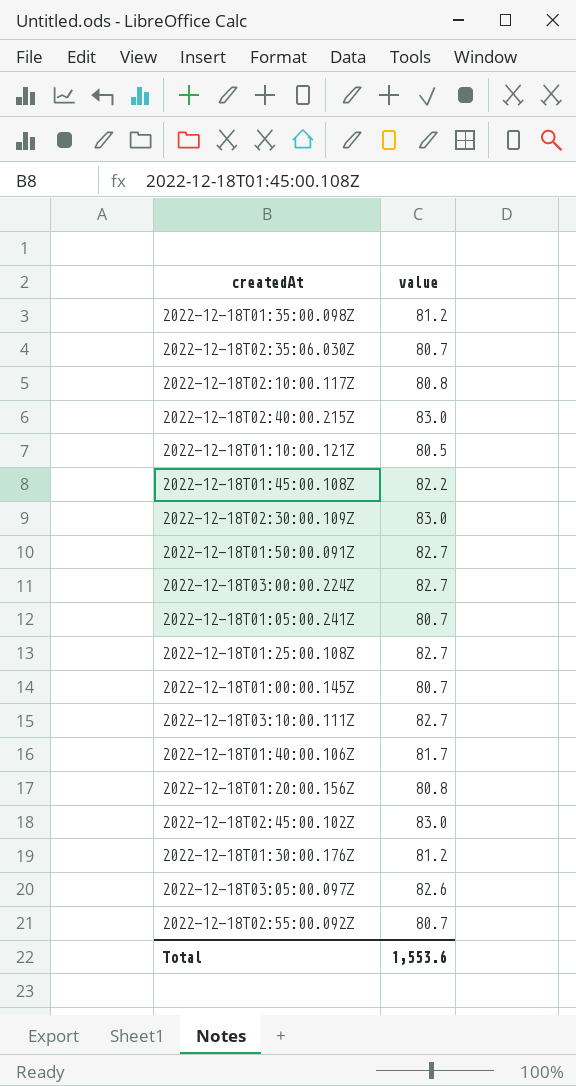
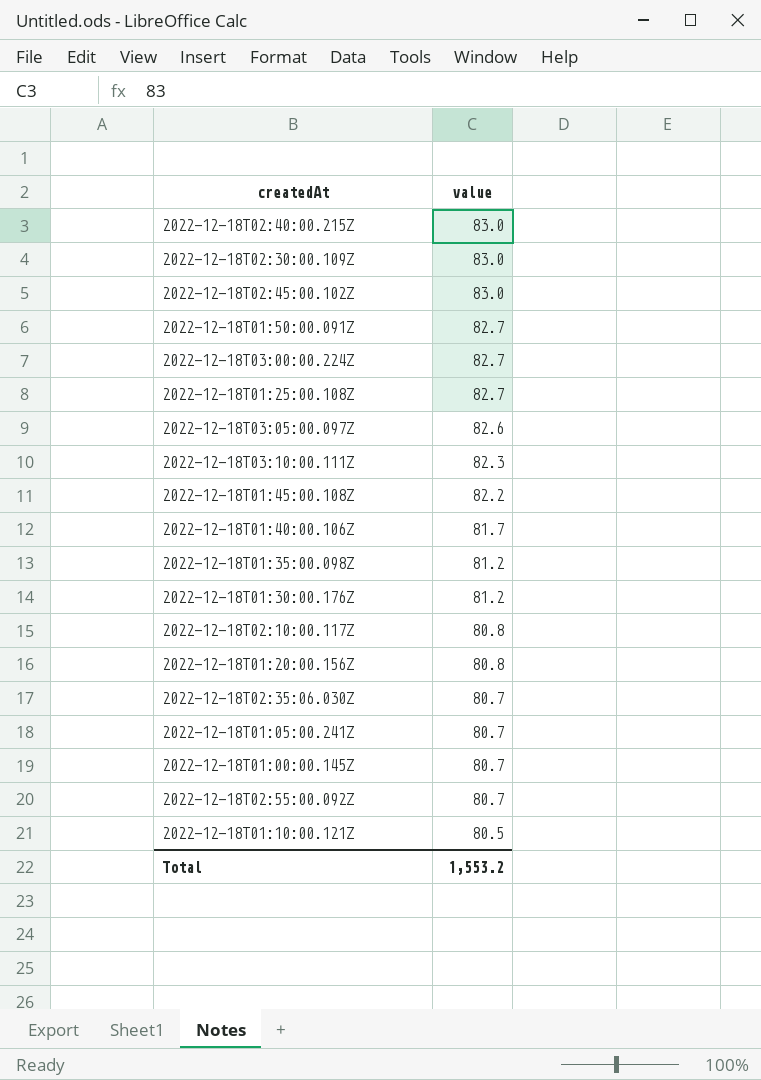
row order: none -> value descending
2022-12-18T03:10:00.111Z | value: 82.7 -> 82.3
Total | value: 1,553.6 -> 1,553.2

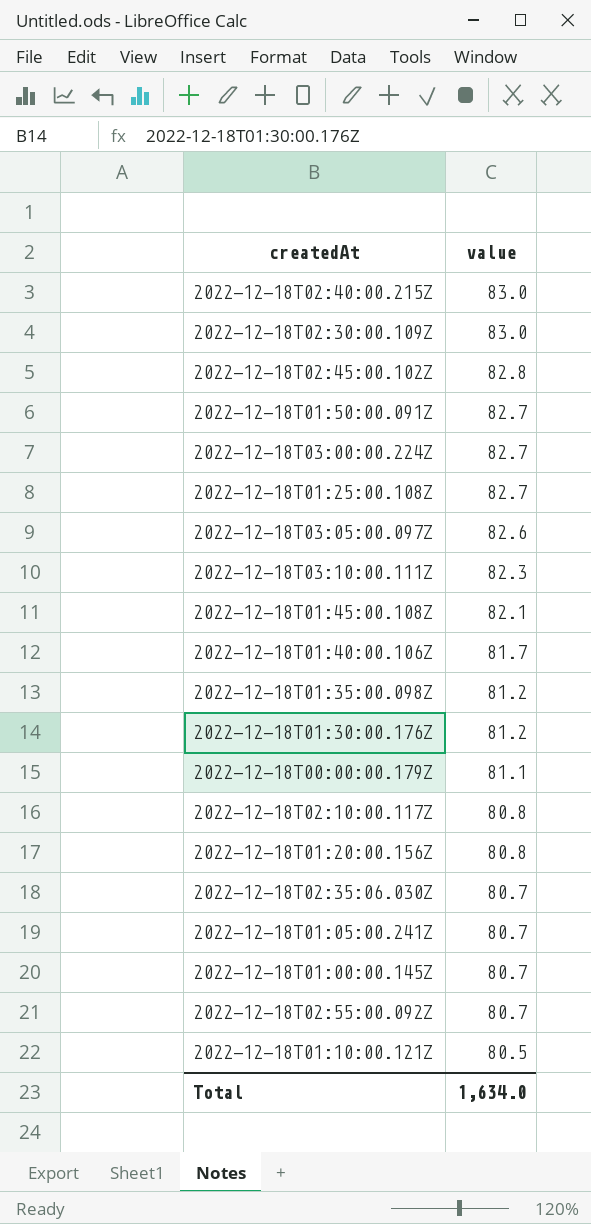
2022-12-18T02:45:00.102Z | value: 83.0 -> 82.8
2022-12-18T01:45:00.108Z | value: 82.2 -> 82.1
row 2022-12-18T00:00:00.179Z: none -> 81.1
Total | value: 1,553.2 -> 1,634.0

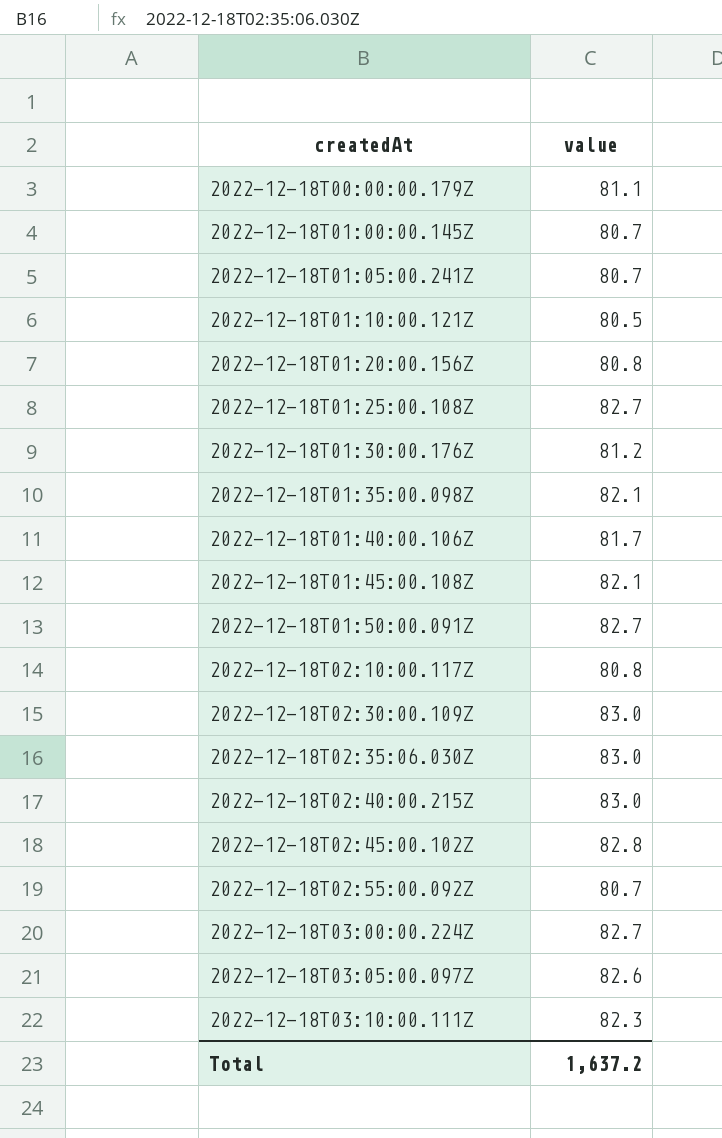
row order: value descending -> createdAt ascending
2022-12-18T01:35:00.098Z | value: 81.2 -> 82.1
2022-12-18T02:35:06.030Z | value: 80.7 -> 83.0
Total | value: 1,634.0 -> 1,637.2

